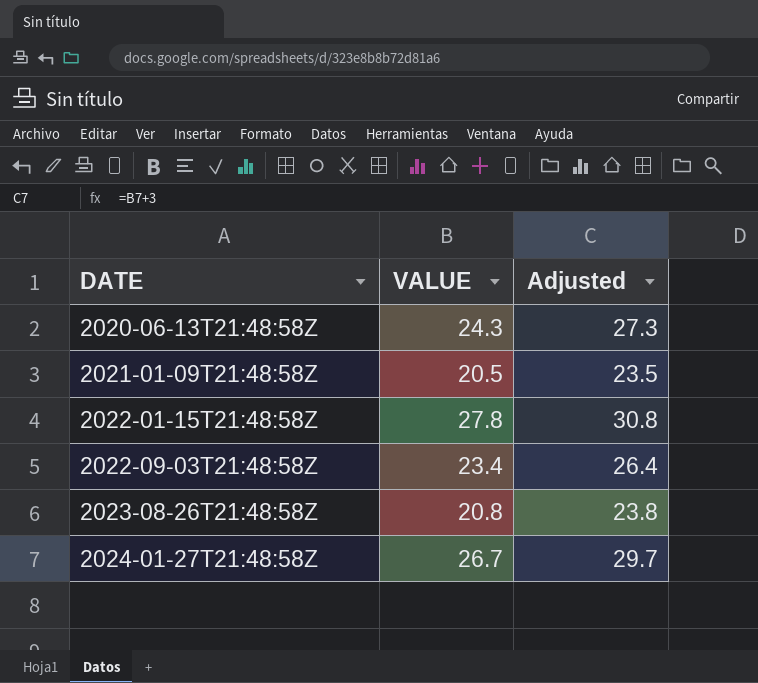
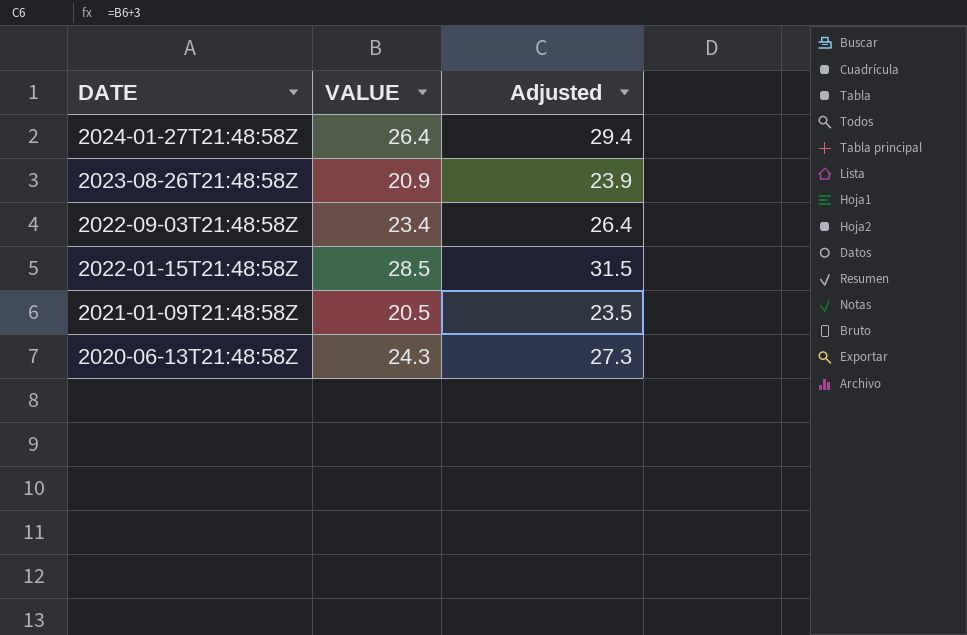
row order: DATE ascending -> DATE descending
2024-01-27T21:48:58Z | VALUE: 26.7 -> 26.4
2024-01-27T21:48:58Z | Adjusted: 29.7 -> 29.4
2023-08-26T21:48:58Z | VALUE: 20.8 -> 20.9
2023-08-26T21:48:58Z | Adjusted: 23.8 -> 23.9
2022-01-15T21:48:58Z | VALUE: 27.8 -> 28.5
2022-01-15T21:48:58Z | Adjusted: 30.8 -> 31.5

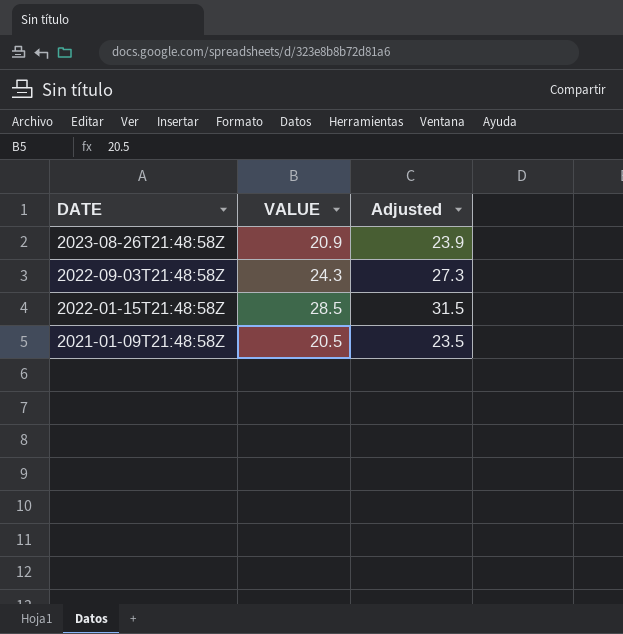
row 2024-01-27T21:48:58Z: 26.4 | 29.4 -> none
row 2020-06-13T21:48:58Z: 24.3 | 27.3 -> none
2022-09-03T21:48:58Z | VALUE: 23.4 -> 24.3
2022-09-03T21:48:58Z | Adjusted: 26.4 -> 27.3

